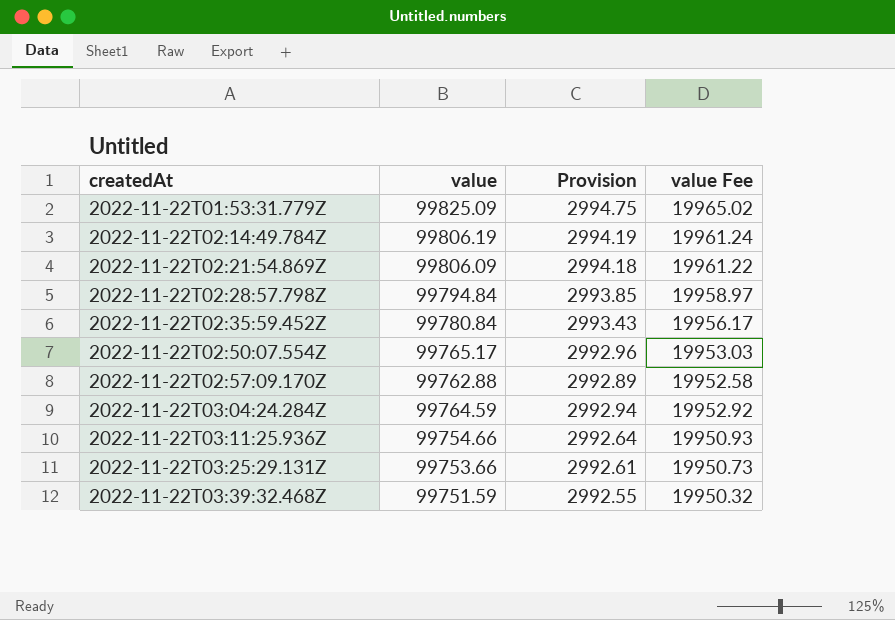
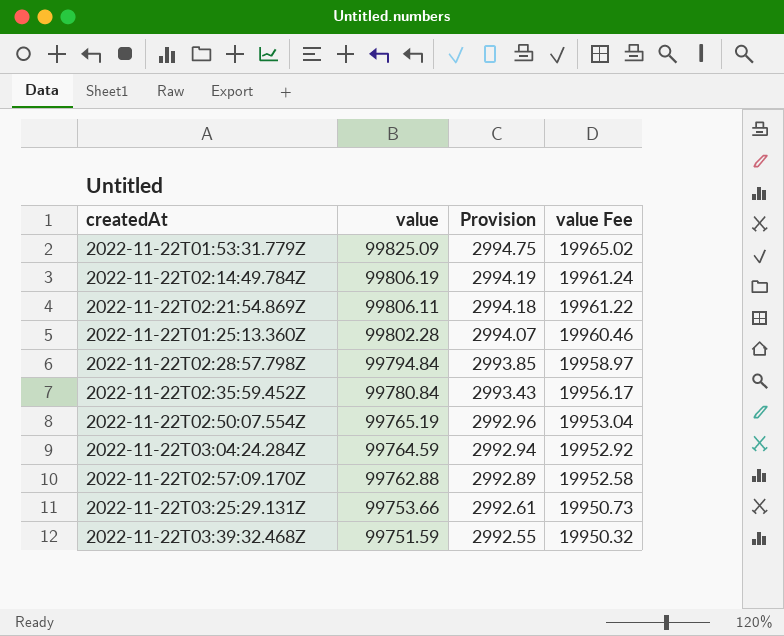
row order: createdAt ascending -> value descending
row 2022-11-22T03:11:25.936Z: 99754.66 | 2992.64 | 19950.93 -> none
2022-11-22T02:21:54.869Z | value: 99806.09 -> 99806.11
row 2022-11-22T01:25:13.360Z: none -> 99802.28 | 2994.07 | 19960.46
2022-11-22T02:50:07.554Z | value: 99765.17 -> 99765.19
2022-11-22T02:50:07.554Z | value Fee: 19953.03 -> 19953.04

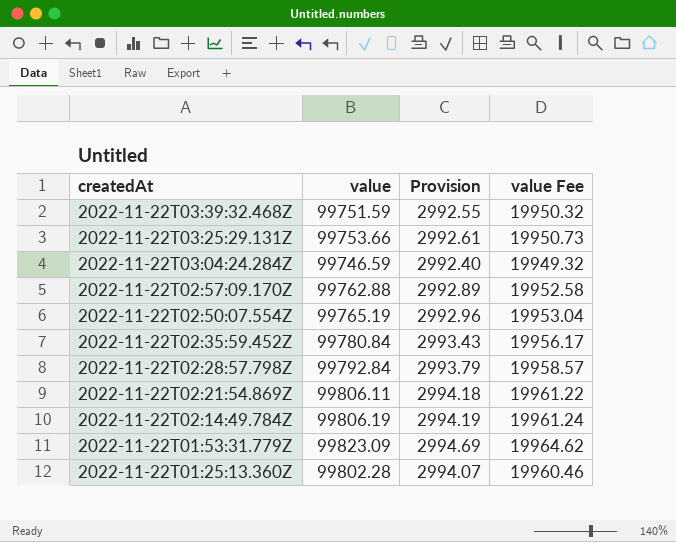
row order: value descending -> createdAt descending
2022-11-22T03:04:24.284Z | value: 99764.59 -> 99746.59
2022-11-22T03:04:24.284Z | Provision: 2992.94 -> 2992.40
2022-11-22T03:04:24.284Z | value Fee: 19952.92 -> 19949.32
2022-11-22T02:28:57.798Z | value: 99794.84 -> 99792.84
2022-11-22T02:28:57.798Z | Provision: 2993.85 -> 2993.79
2022-11-22T02:28:57.798Z | value Fee: 19958.97 -> 19958.57
2022-11-22T01:53:31.779Z | value: 99825.09 -> 99823.09
2022-11-22T01:53:31.779Z | Provision: 2994.75 -> 2994.69
2022-11-22T01:53:31.779Z | value Fee: 19965.02 -> 19964.62

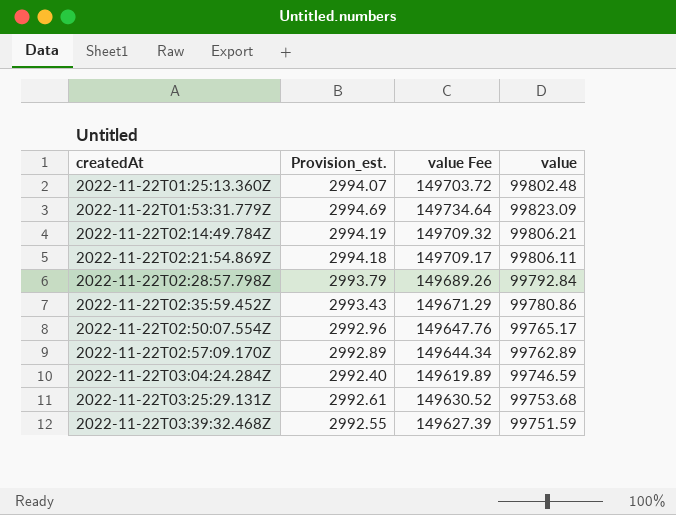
row order: createdAt descending -> createdAt ascending
column name: Provision -> Provision_est.
column value Fee | formula: [value] * 0.2 -> [value] * 1.5
column value | position: 2 -> 4
2022-11-22T01:25:13.360Z | value: 99802.28 -> 99802.48
2022-11-22T02:14:49.784Z | value: 99806.19 -> 99806.21
2022-11-22T02:35:59.452Z | value: 99780.84 -> 99780.86
2022-11-22T02:50:07.554Z | value: 99765.19 -> 99765.17
2022-11-22T02:57:09.170Z | value: 99762.88 -> 99762.89
2022-11-22T03:25:29.131Z | value: 99753.66 -> 99753.68

